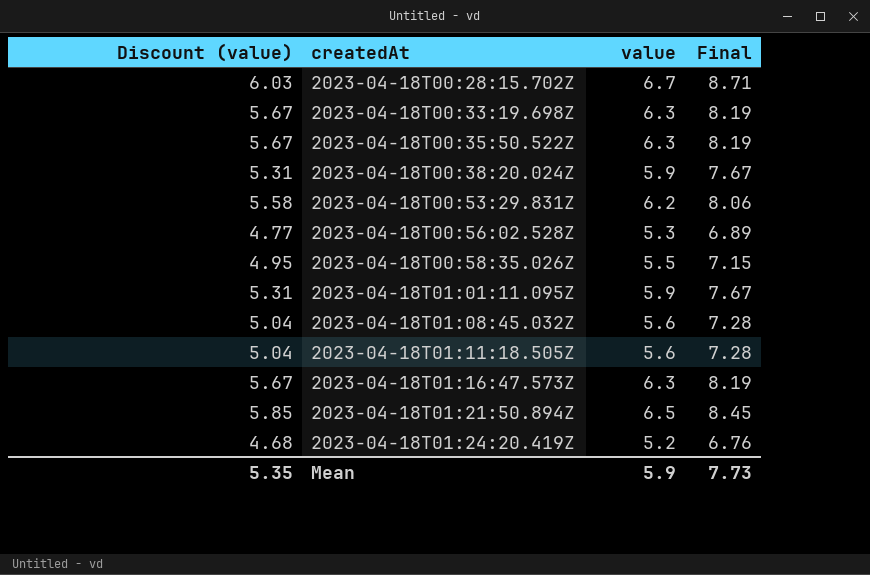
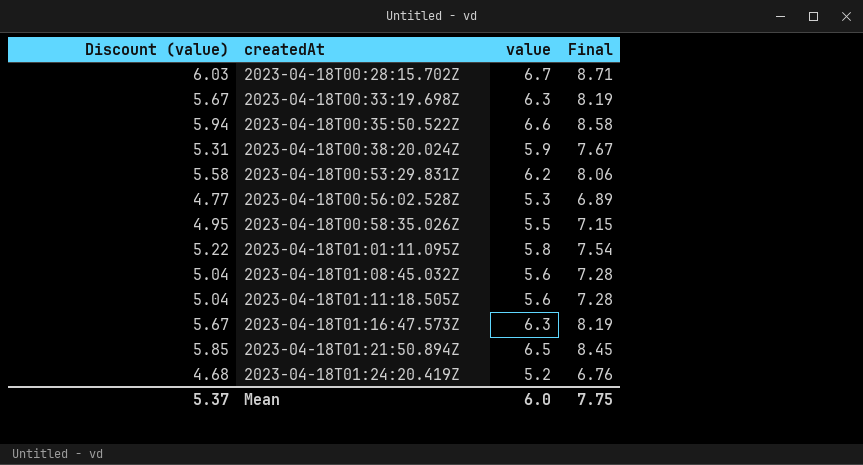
2023-04-18T00:35:50.522Z | Discount (value): 5.67 -> 5.94
2023-04-18T00:35:50.522Z | value: 6.3 -> 6.6
2023-04-18T00:35:50.522Z | Final: 8.19 -> 8.58
2023-04-18T01:01:11.095Z | Discount (value): 5.31 -> 5.22
2023-04-18T01:01:11.095Z | value: 5.9 -> 5.8
2023-04-18T01:01:11.095Z | Final: 7.67 -> 7.54
Mean | Discount (value): 5.35 -> 5.37
Mean | value: 5.9 -> 6.0
Mean | Final: 7.73 -> 7.75

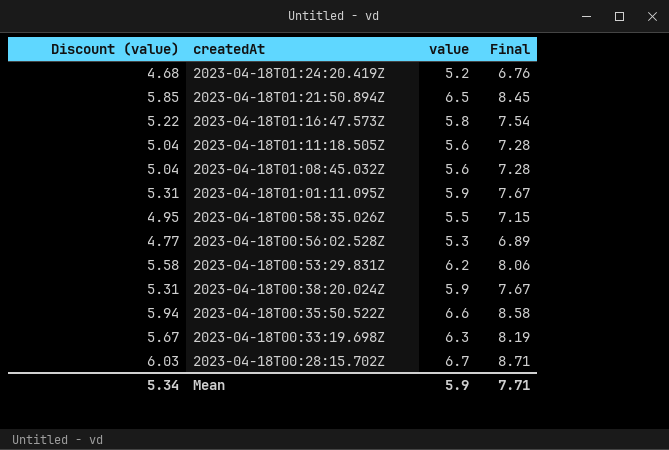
row order: createdAt ascending -> createdAt descending
2023-04-18T01:16:47.573Z | Discount (value): 5.67 -> 5.22
2023-04-18T01:16:47.573Z | value: 6.3 -> 5.8
2023-04-18T01:16:47.573Z | Final: 8.19 -> 7.54
2023-04-18T01:01:11.095Z | Discount (value): 5.22 -> 5.31
2023-04-18T01:01:11.095Z | value: 5.8 -> 5.9
2023-04-18T01:01:11.095Z | Final: 7.54 -> 7.67
Mean | Discount (value): 5.37 -> 5.34
Mean | value: 6.0 -> 5.9
Mean | Final: 7.75 -> 7.71

